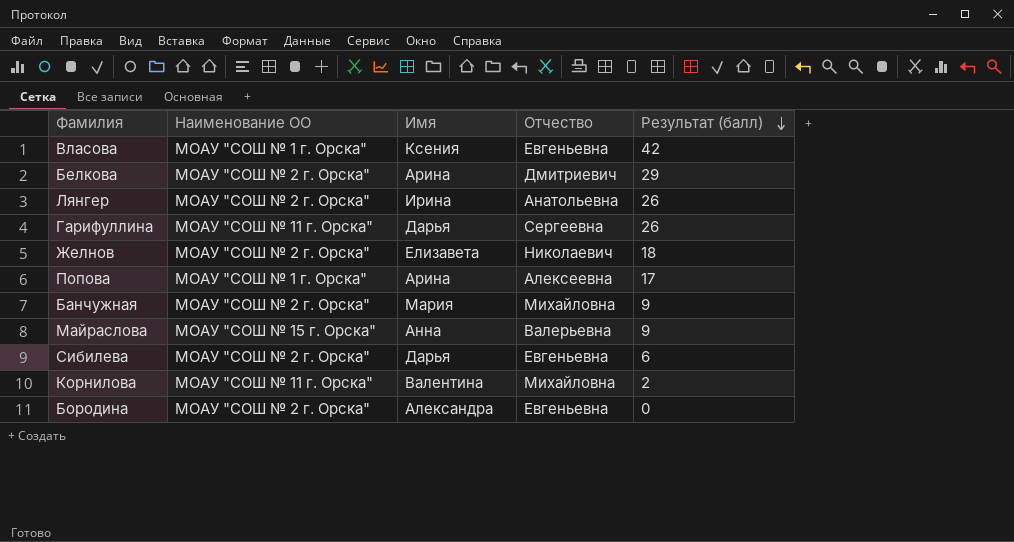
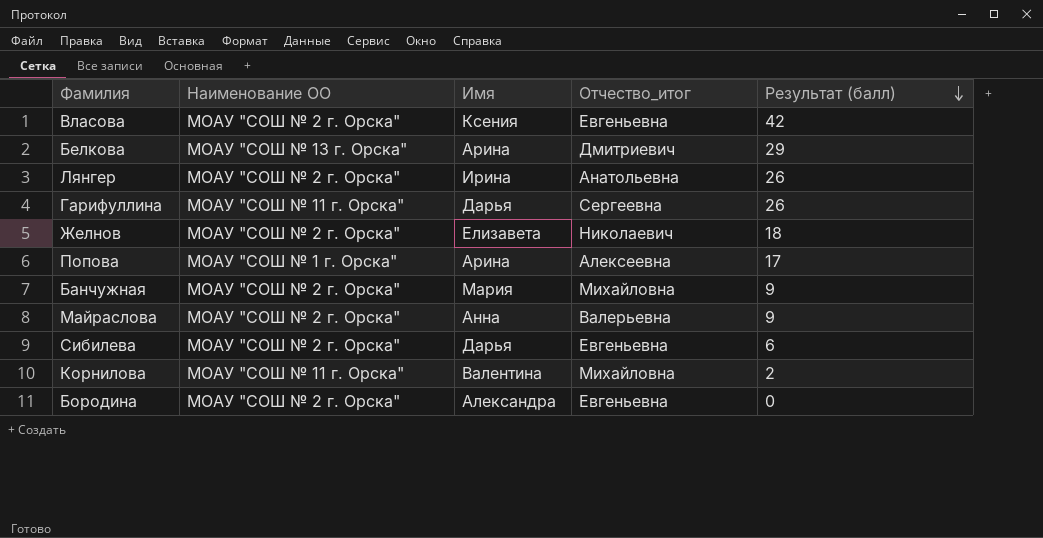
column name: Отчество -> Отчество_итог
Власова | Наименование ОО: МОАУ "СОШ № 1 г. Орска" -> МОАУ "СОШ № 2 г. Орска"
Белкова | Наименование ОО: МОАУ "СОШ № 2 г. Орска" -> МОАУ "СОШ № 13 г. Орска"
Майраслова | Наименование ОО: МОАУ "СОШ № 15 г. Орска" -> МОАУ "СОШ № 2 г. Орска"

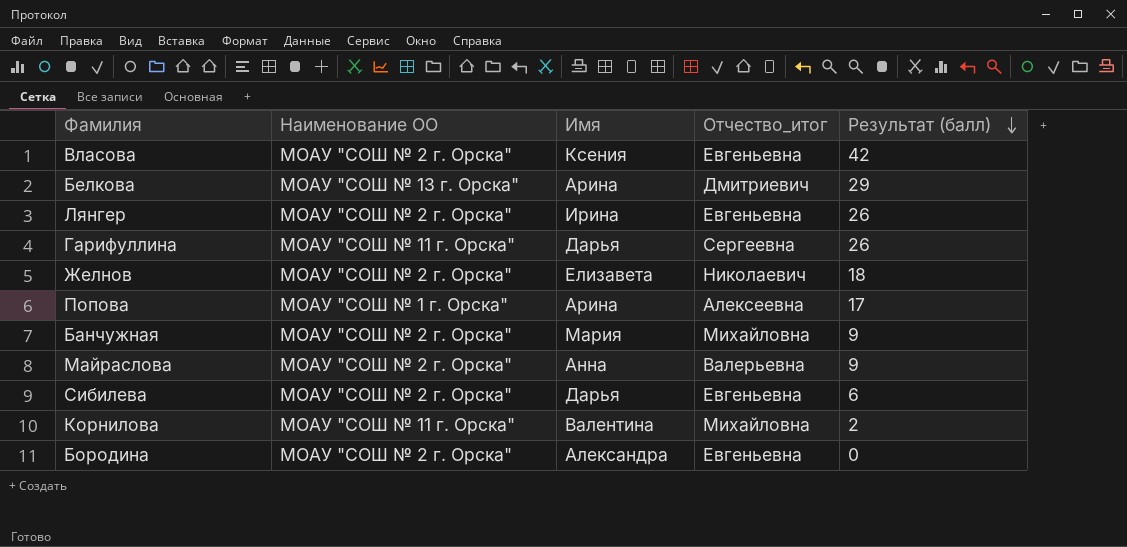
Лянгер | Отчество_итог: Анатольевна -> Евгеньевна

